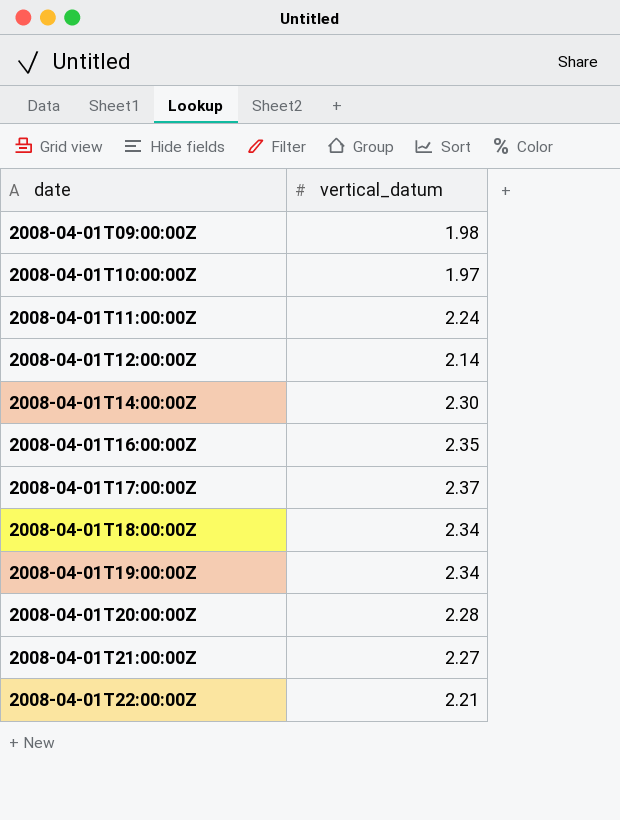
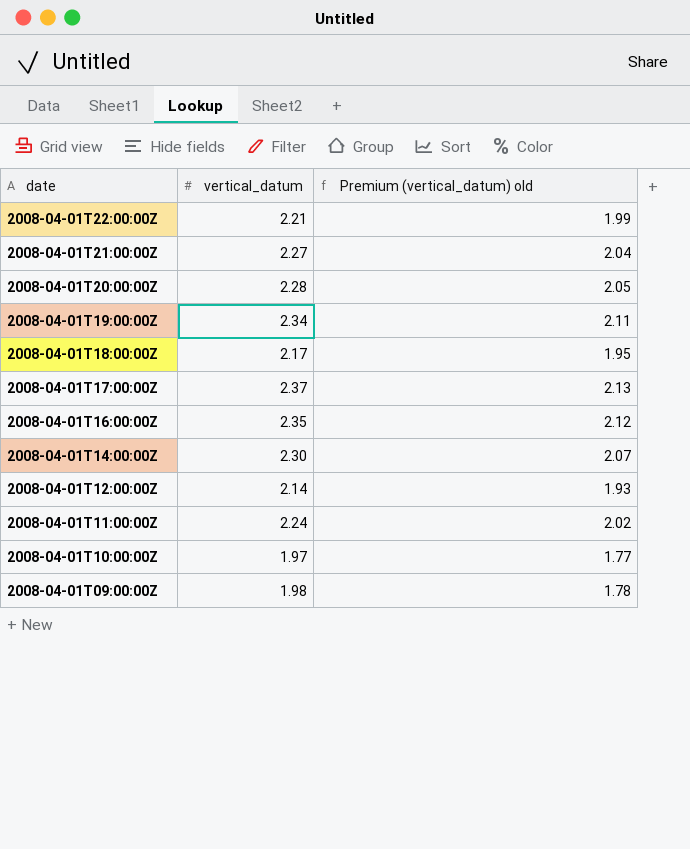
row order: date ascending -> date descending
column Premium (vertical_datum) old | formula: none -> [vertical_datum] * 0.9
2008-04-01T18:00:00Z | vertical_datum: 2.34 -> 2.17

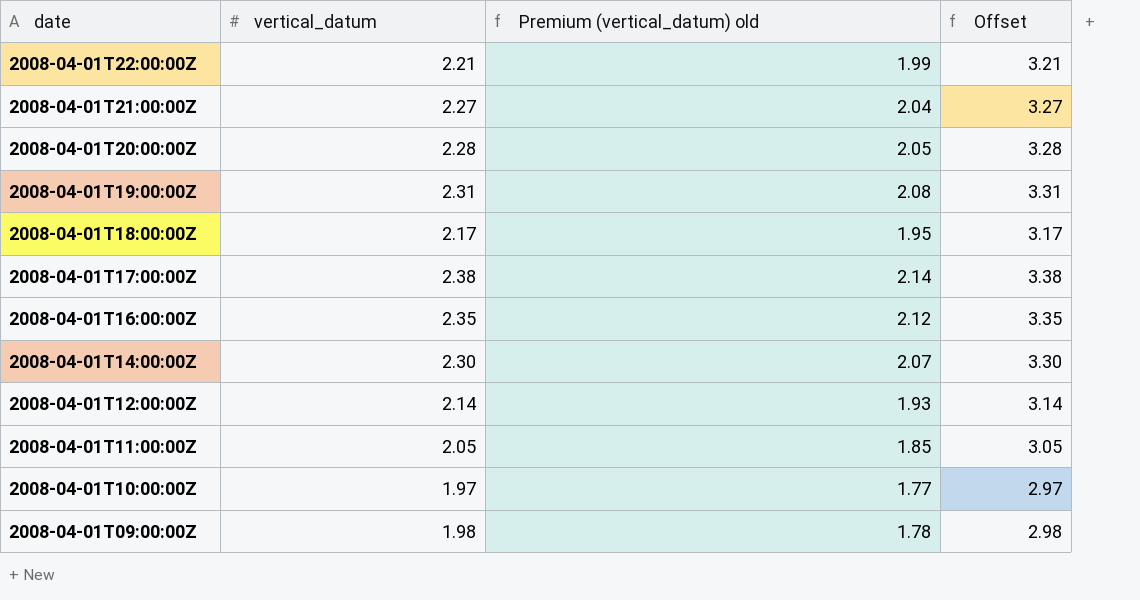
column Offset | formula: none -> [vertical_datum] + 1
2008-04-01T19:00:00Z | vertical_datum: 2.34 -> 2.31
2008-04-01T19:00:00Z | Premium (vertical_datum) old: 2.11 -> 2.08
2008-04-01T17:00:00Z | vertical_datum: 2.37 -> 2.38
2008-04-01T17:00:00Z | Premium (vertical_datum) old: 2.13 -> 2.14
2008-04-01T11:00:00Z | vertical_datum: 2.24 -> 2.05
2008-04-01T11:00:00Z | Premium (vertical_datum) old: 2.02 -> 1.85

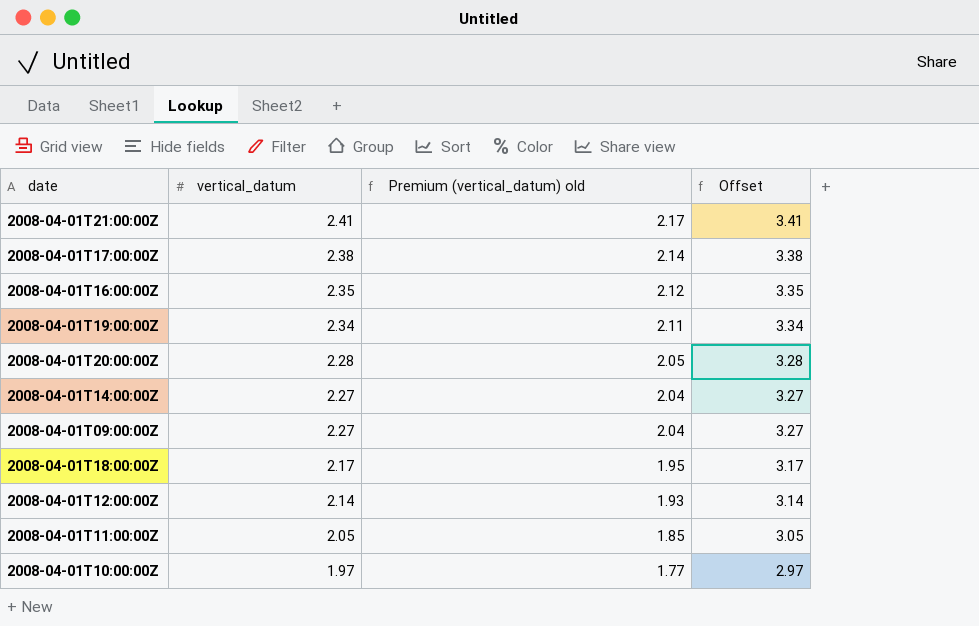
row order: date descending -> vertical_datum descending
row 2008-04-01T22:00:00Z: 2.21 | 1.99 | 3.21 -> none
2008-04-01T21:00:00Z | vertical_datum: 2.27 -> 2.41
2008-04-01T21:00:00Z | Premium (vertical_datum) old: 2.04 -> 2.17
2008-04-01T21:00:00Z | Offset: 3.27 -> 3.41
2008-04-01T19:00:00Z | vertical_datum: 2.31 -> 2.34
2008-04-01T19:00:00Z | Premium (vertical_datum) old: 2.08 -> 2.11
2008-04-01T19:00:00Z | Offset: 3.31 -> 3.34
2008-04-01T14:00:00Z | vertical_datum: 2.30 -> 2.27
2008-04-01T14:00:00Z | Premium (vertical_datum) old: 2.07 -> 2.04
2008-04-01T14:00:00Z | Offset: 3.30 -> 3.27
2008-04-01T09:00:00Z | vertical_datum: 1.98 -> 2.27
2008-04-01T09:00:00Z | Premium (vertical_datum) old: 1.78 -> 2.04
2008-04-01T09:00:00Z | Offset: 2.98 -> 3.27

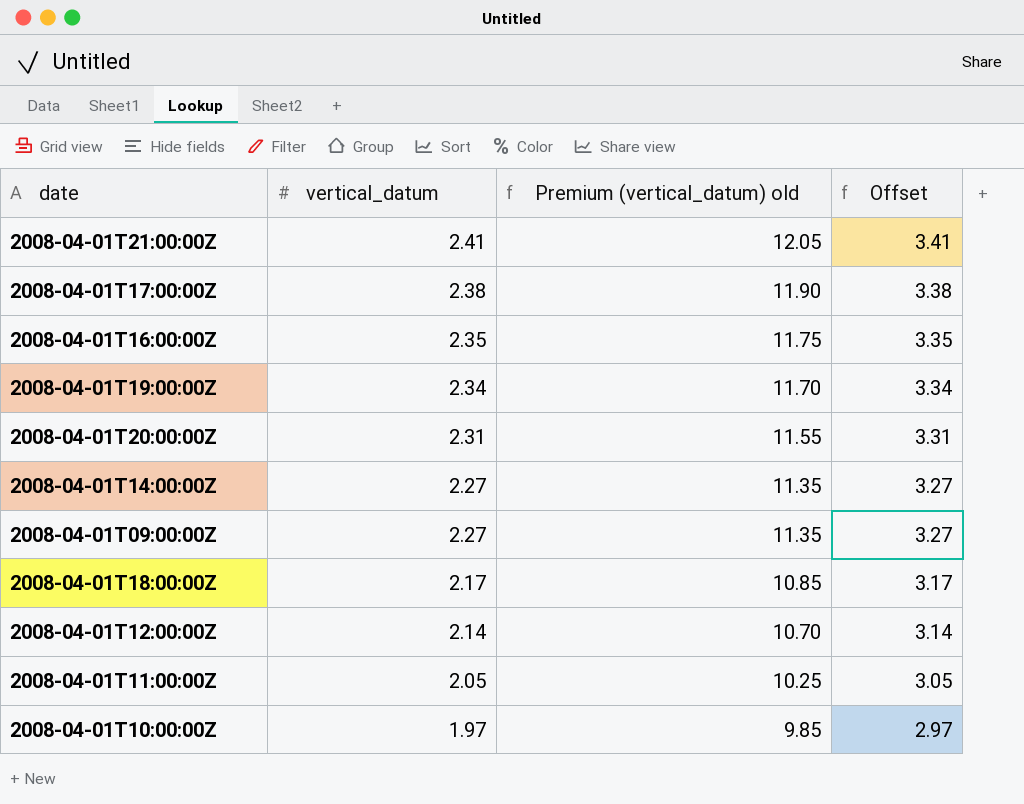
column Premium (vertical_datum) old | formula: [vertical_datum] * 0.9 -> [vertical_datum] * 5
2008-04-01T20:00:00Z | vertical_datum: 2.28 -> 2.31
2008-04-01T20:00:00Z | Offset: 3.28 -> 3.31

